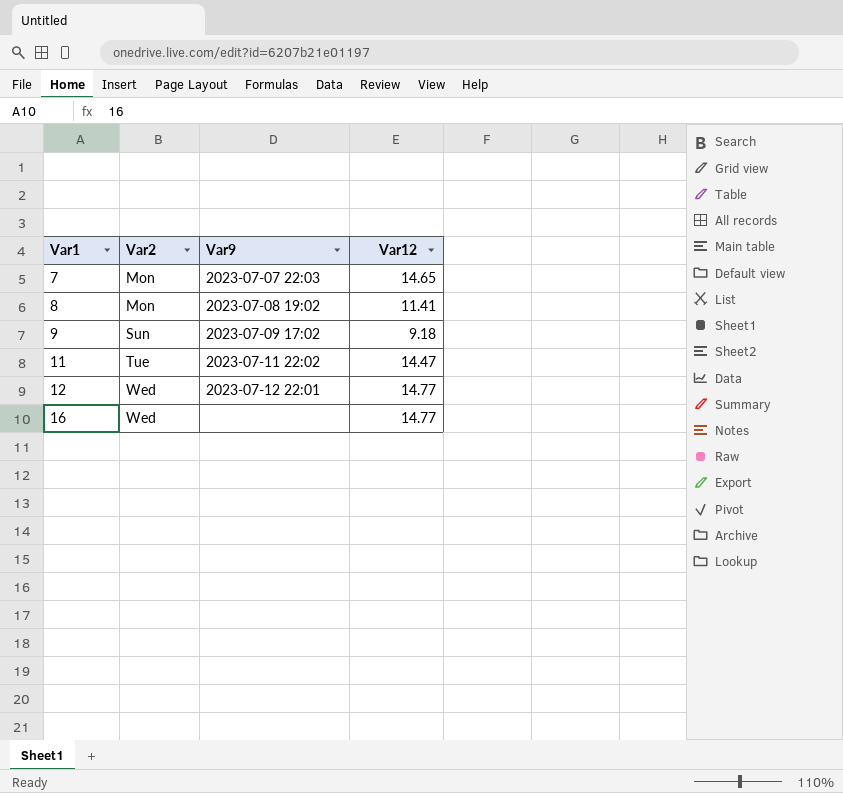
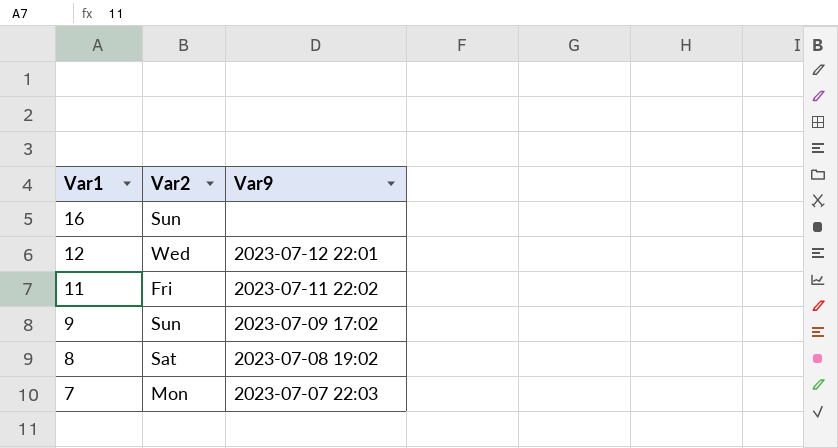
row order: Var1 ascending -> Var1 descending
column Var12 | position: 4 -> none
16 | Var2: Wed -> Sun
11 | Var2: Tue -> Fri
8 | Var2: Mon -> Sat

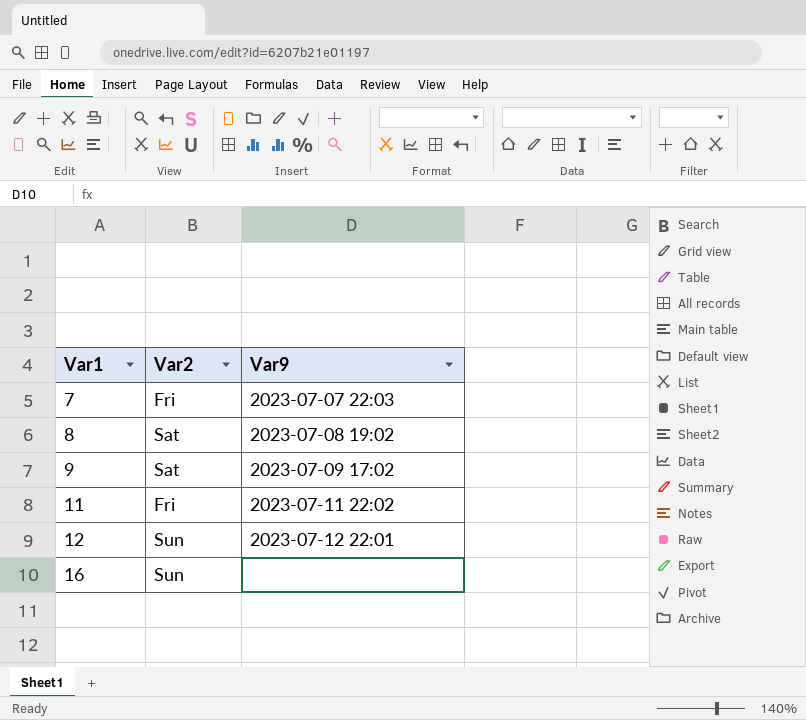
row order: Var1 descending -> Var1 ascending
7 | Var2: Mon -> Fri
9 | Var2: Sun -> Sat
12 | Var2: Wed -> Sun

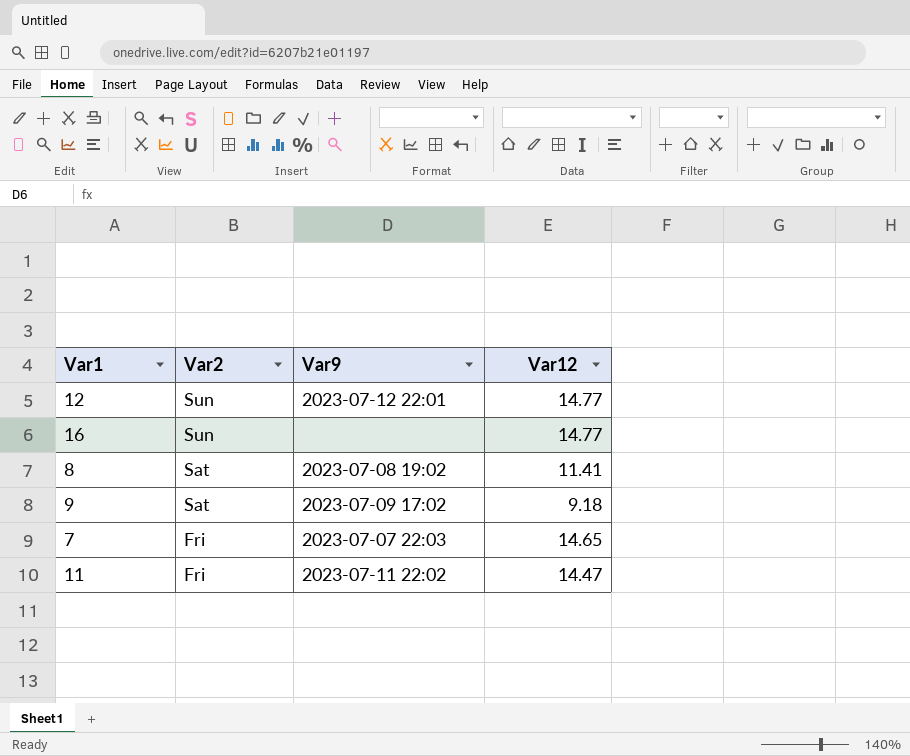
row order: Var1 ascending -> Var2 descending
column Var12 | position: none -> 4

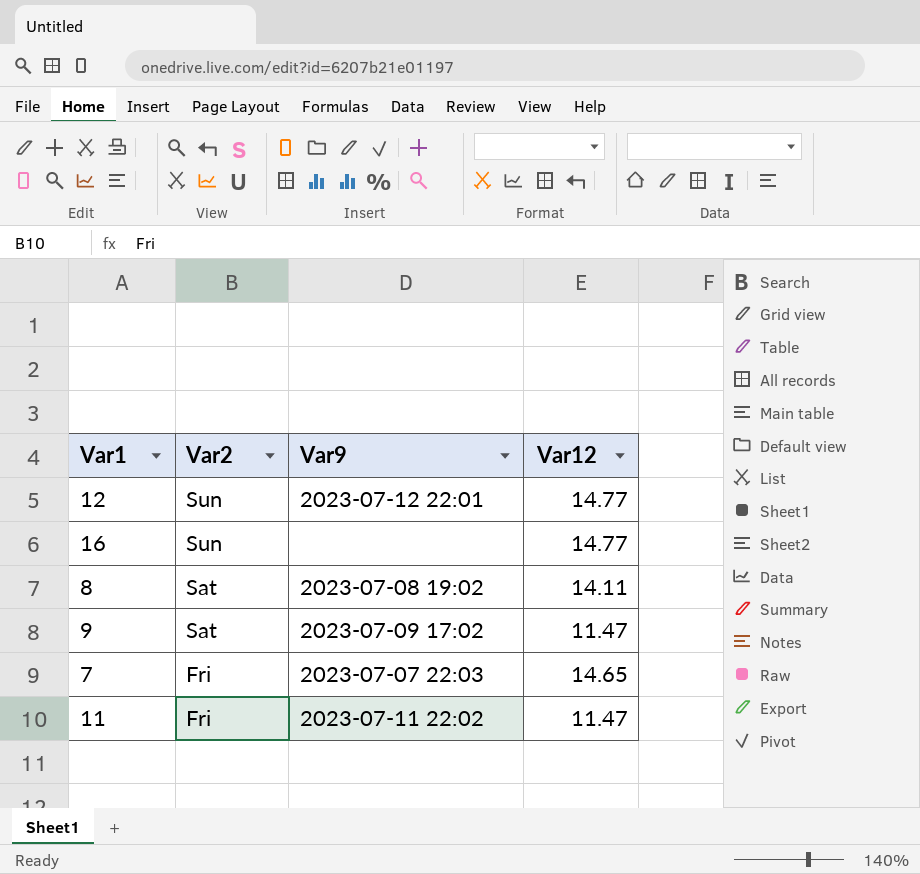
8 | Var12: 11.41 -> 14.11
9 | Var12: 9.18 -> 11.47
11 | Var12: 14.47 -> 11.47

